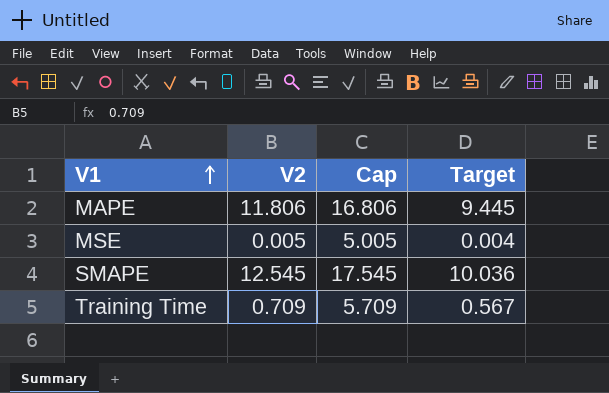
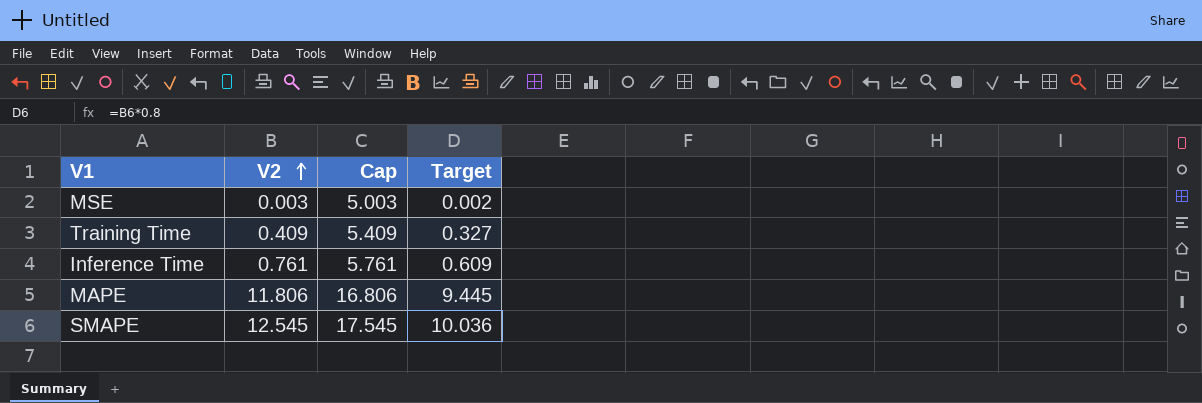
row order: V1 ascending -> V2 ascending
MSE | V2: 0.005 -> 0.003
MSE | Cap: 5.005 -> 5.003
MSE | Target: 0.004 -> 0.002
Training Time | V2: 0.709 -> 0.409
Training Time | Cap: 5.709 -> 5.409
Training Time | Target: 0.567 -> 0.327
row Inference Time: none -> 0.761 | 5.761 | 0.609

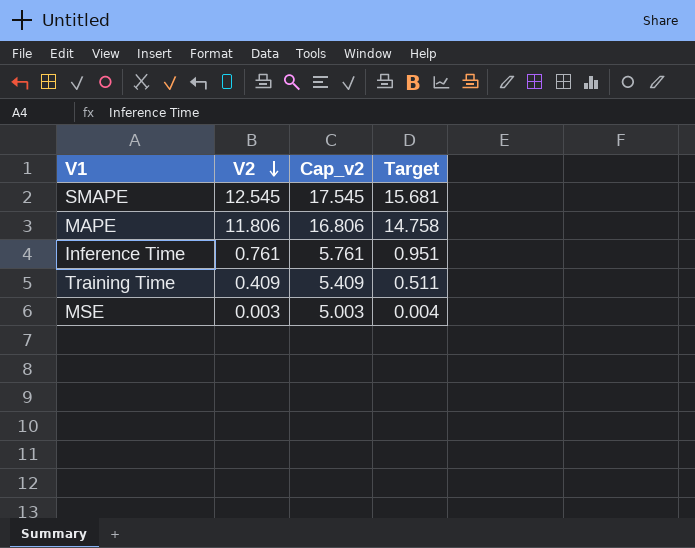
row order: V2 ascending -> V2 descending
column name: Cap -> Cap_v2
column Target | formula: [V2] * 0.8 -> [V2] * 1.25

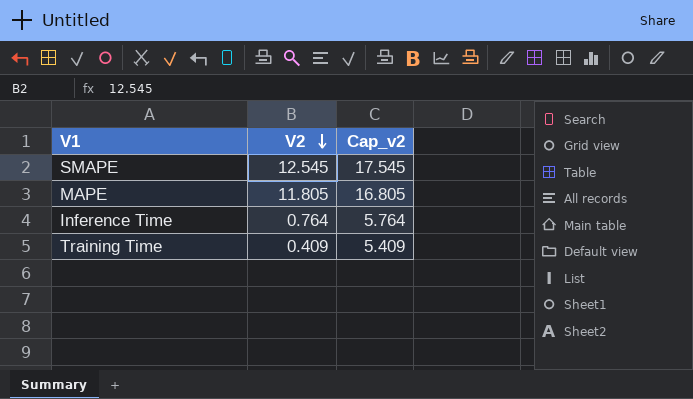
column Target | formula: [V2] * 1.25 -> none
row MSE: 0.003 | 5.003 | 0.004 -> none
MAPE | V2: 11.806 -> 11.805
MAPE | Cap_v2: 16.806 -> 16.805
Inference Time | V2: 0.761 -> 0.764
Inference Time | Cap_v2: 5.761 -> 5.764

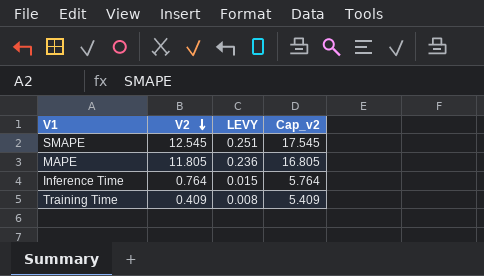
column LEVY | formula: none -> [V2] * 0.02

